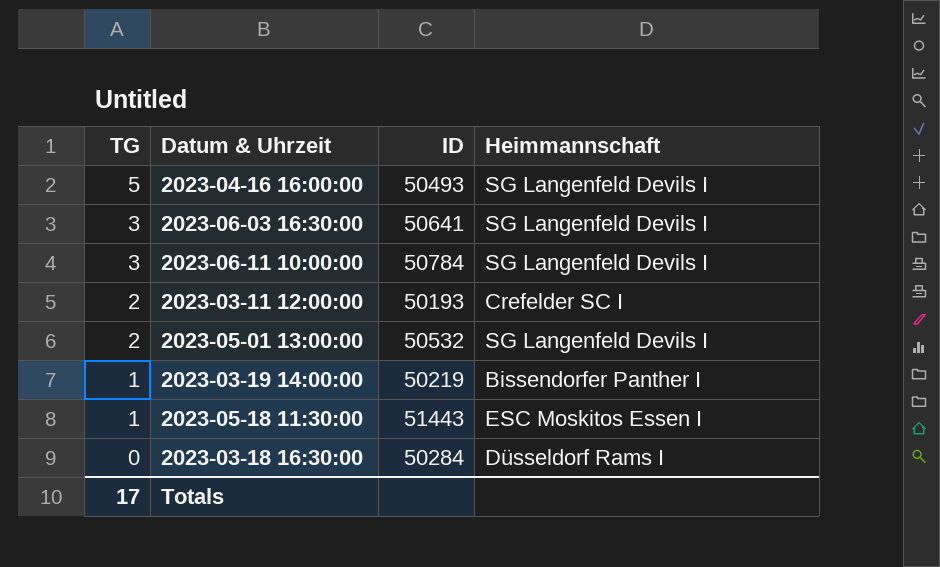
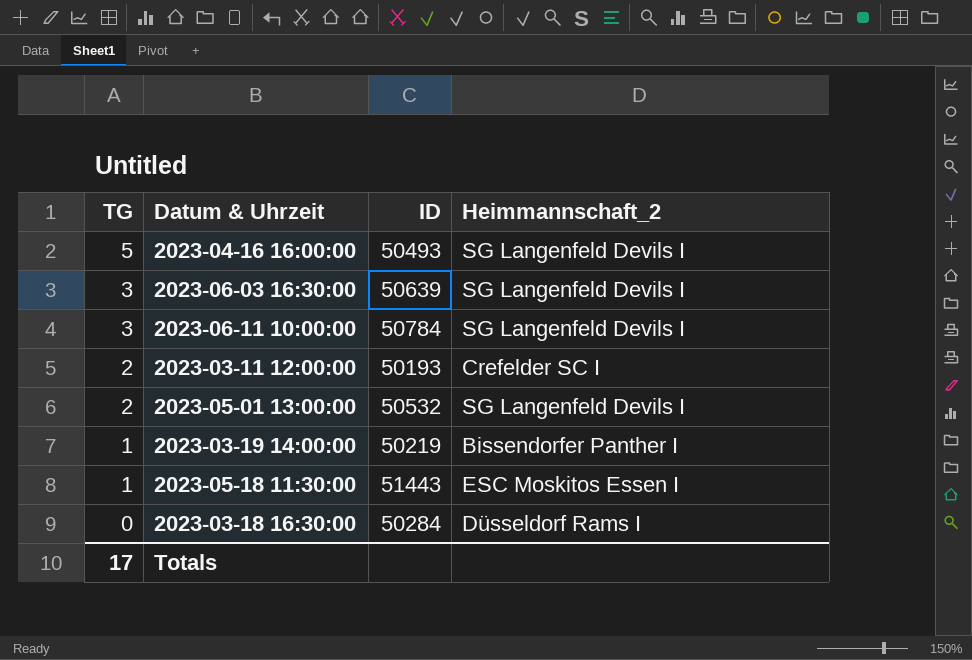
column name: Heimmannschaft -> Heimmannschaft_2
2023-06-03 16:30:00 | ID: 50641 -> 50639

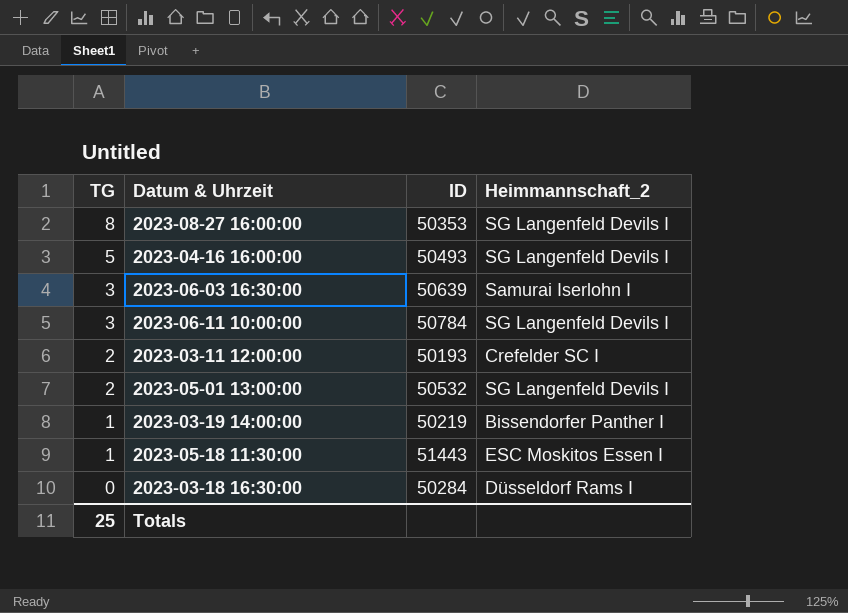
row 2023-08-27 16:00:00: none -> 8 | 50353 | SG Langenfeld Devils I
2023-06-03 16:30:00 | Heimmannschaft_2: SG Langenfeld Devils I -> Samurai Iserlohn I
Totals | TG: 17 -> 25

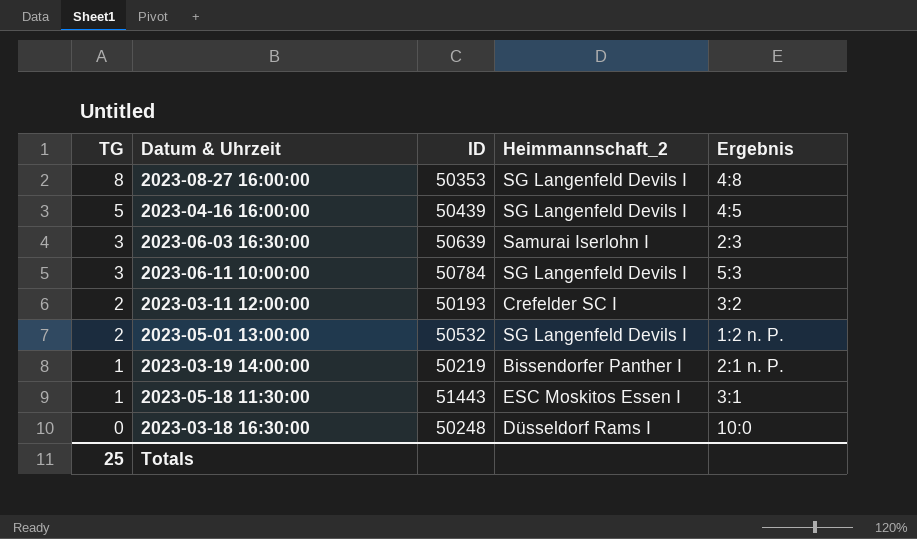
column Ergebnis | position: none -> 5
2023-04-16 16:00:00 | ID: 50493 -> 50439
2023-03-18 16:30:00 | ID: 50284 -> 50248

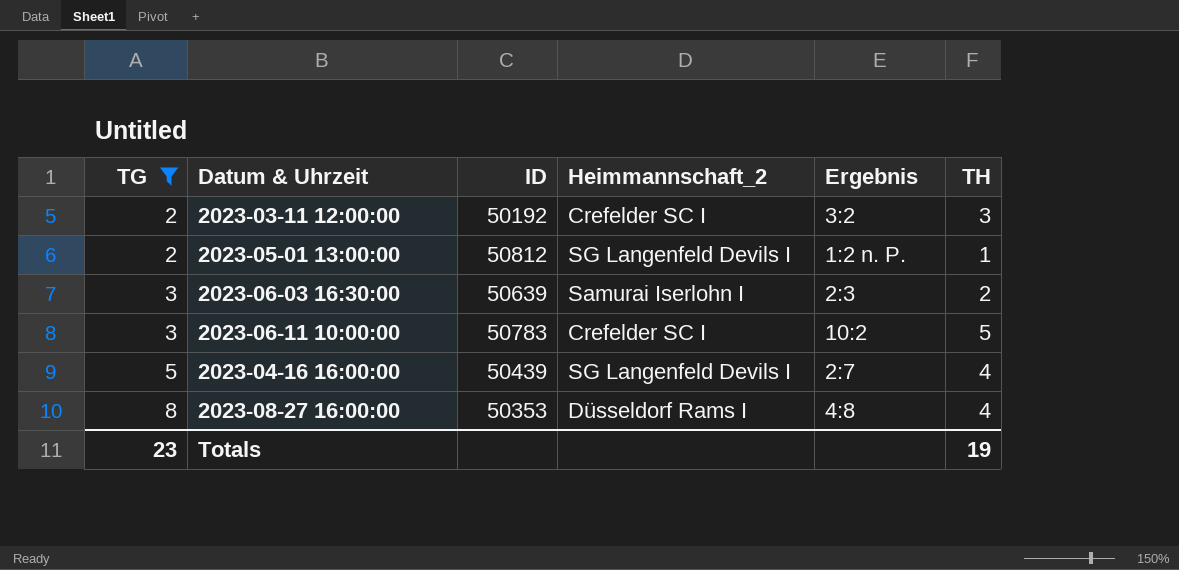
filter: none -> TG >= 2
row order: TG descending -> TG ascending
column TH | position: none -> 6
2023-03-11 12:00:00 | ID: 50193 -> 50192
2023-05-01 13:00:00 | ID: 50532 -> 50812
2023-06-11 10:00:00 | ID: 50784 -> 50783
2023-06-11 10:00:00 | Heimmannschaft_2: SG Langenfeld Devils I -> Crefelder SC I
2023-06-11 10:00:00 | Ergebnis: 5:3 -> 10:2
2023-04-16 16:00:00 | Ergebnis: 4:5 -> 2:7
2023-08-27 16:00:00 | Heimmannschaft_2: SG Langenfeld Devils I -> Düsseldorf Rams I
Totals | TG: 25 -> 23

